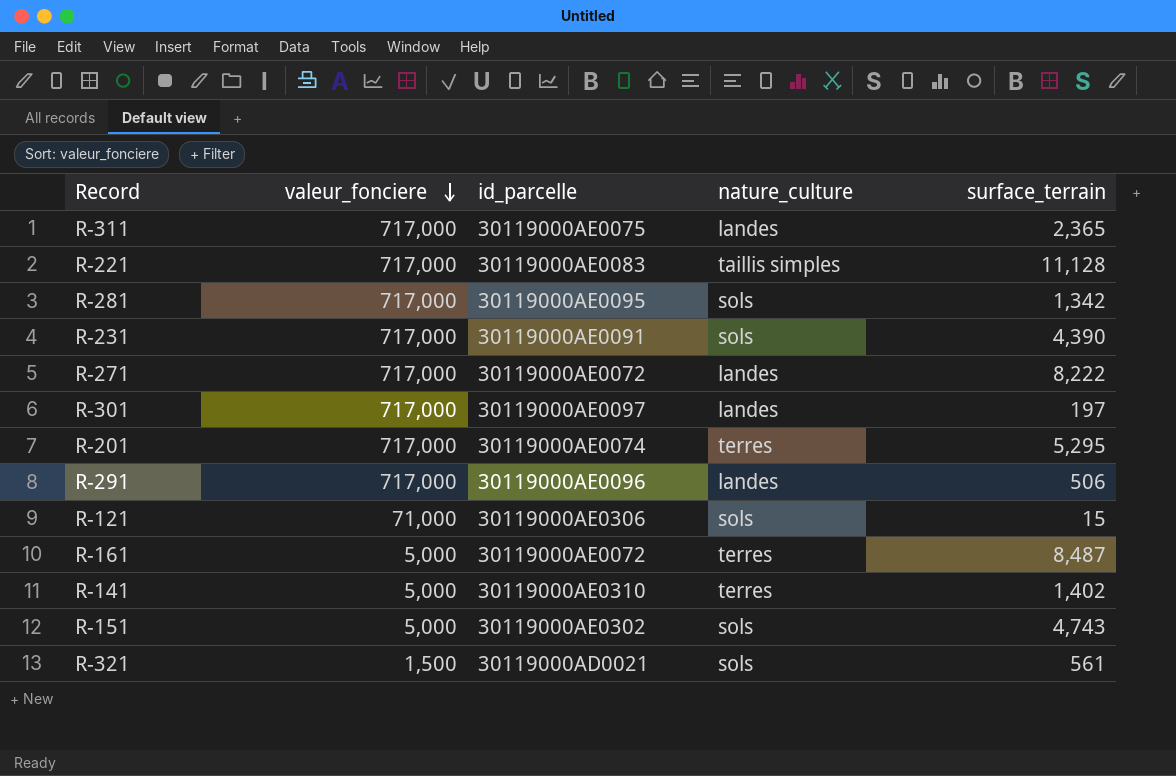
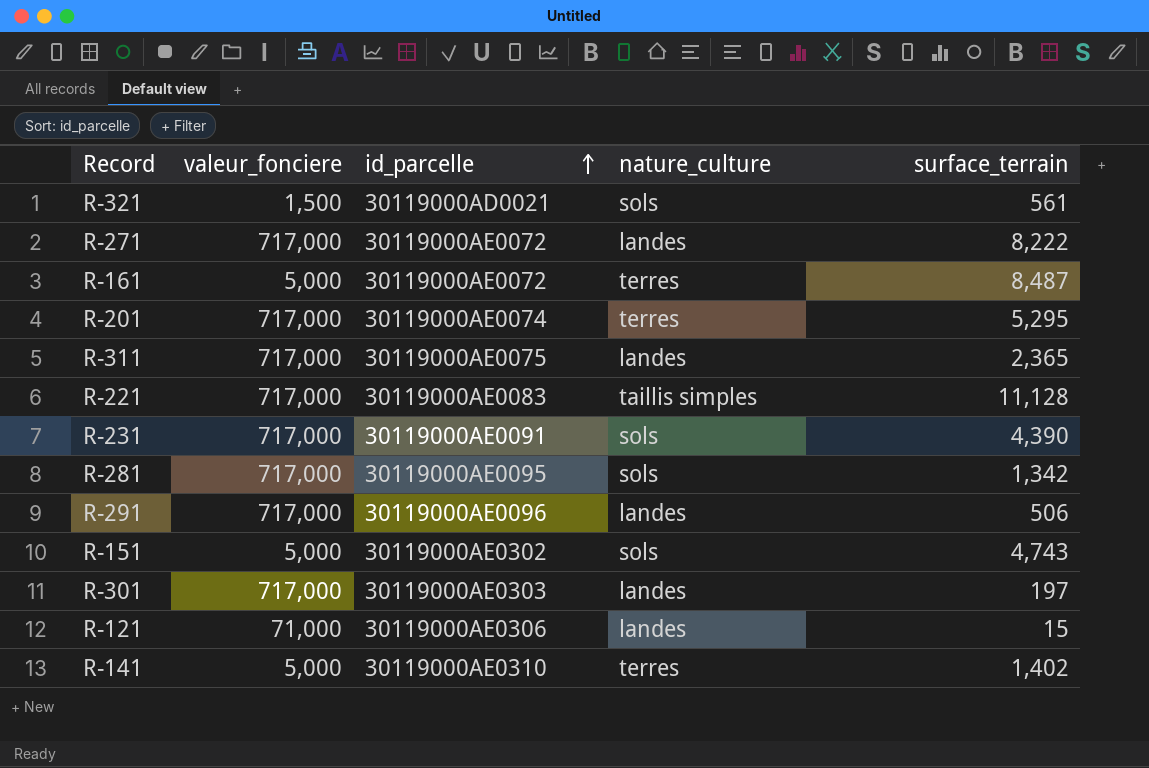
row order: valeur_fonciere descending -> id_parcelle ascending
R-301 | id_parcelle: 30119000AE0097 -> 30119000AE0303
R-121 | nature_culture: sols -> landes

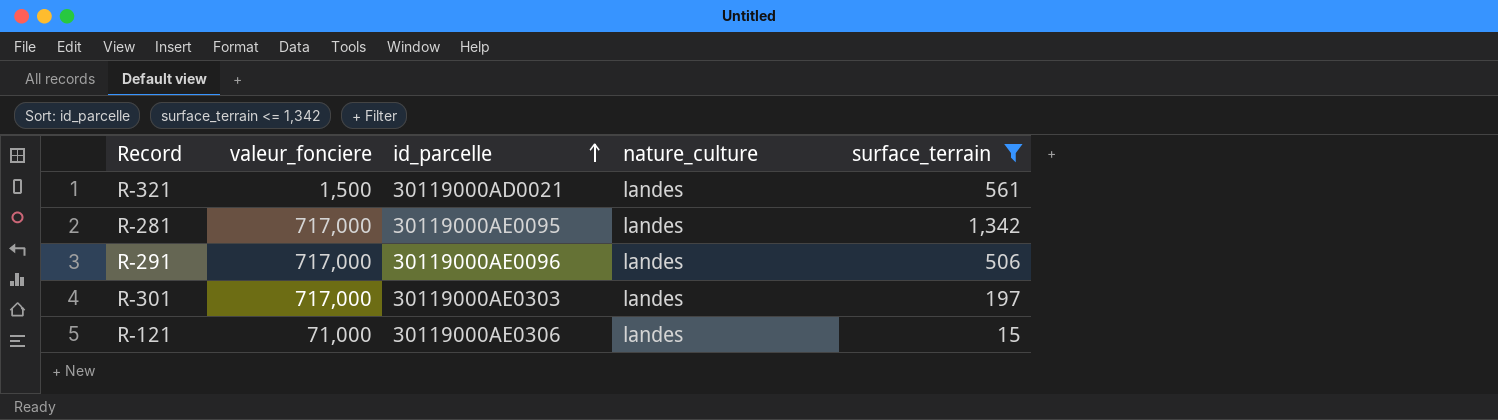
filter: none -> surface_terrain <= 1,342
R-321 | nature_culture: sols -> landes
R-281 | nature_culture: sols -> landes

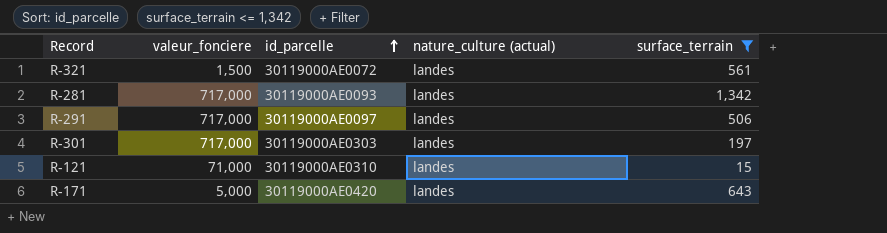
column name: nature_culture -> nature_culture (actual)
R-321 | id_parcelle: 30119000AD0021 -> 30119000AE0072
R-281 | id_parcelle: 30119000AE0095 -> 30119000AE0093
R-291 | id_parcelle: 30119000AE0096 -> 30119000AE0097
R-121 | id_parcelle: 30119000AE0306 -> 30119000AE0310
row R-171: none -> 5,000 | 30119000AE0420 | landes | 643

